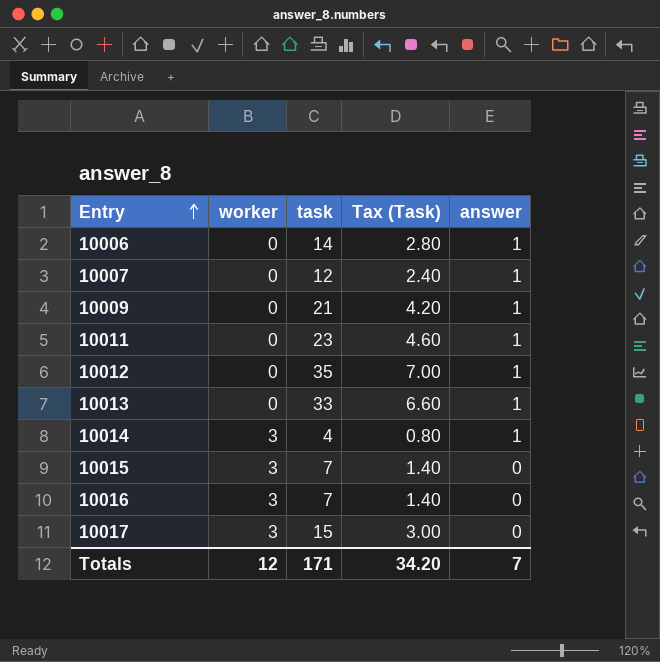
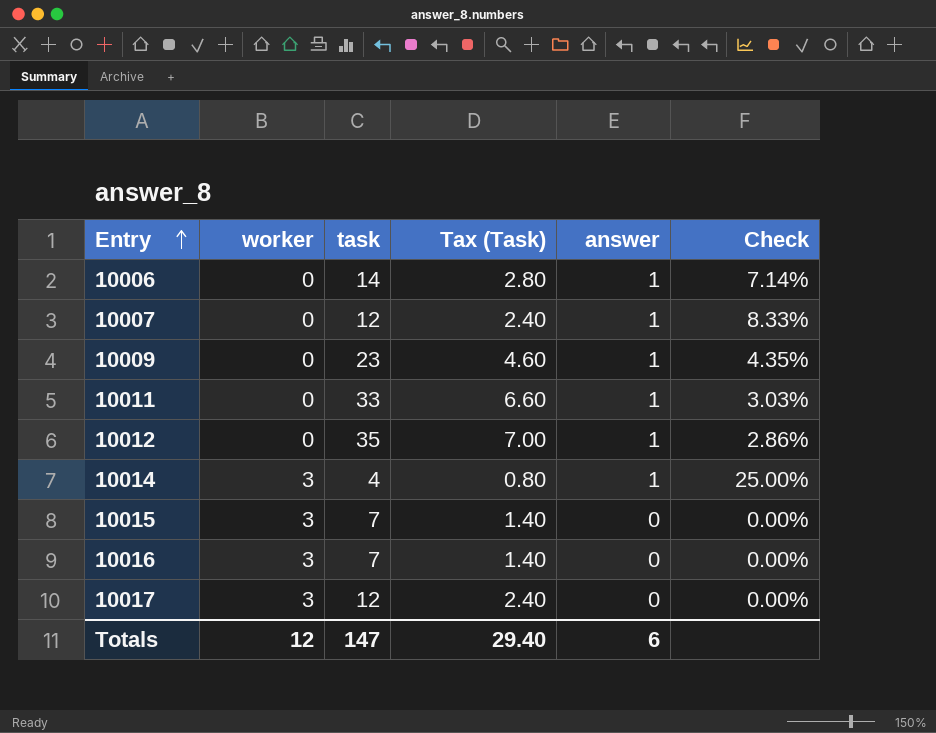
column Check | formula: none -> [answer] / [task]
row 10013: 0 | 33 | 6.60 | 1 -> none
10009 | task: 21 -> 23
10009 | Tax (Task): 4.20 -> 4.60
10011 | task: 23 -> 33
10011 | Tax (Task): 4.60 -> 6.60
10017 | task: 15 -> 12
10017 | Tax (Task): 3.00 -> 2.40
Totals | task: 171 -> 147
Totals | Tax (Task): 34.20 -> 29.40
Totals | answer: 7 -> 6

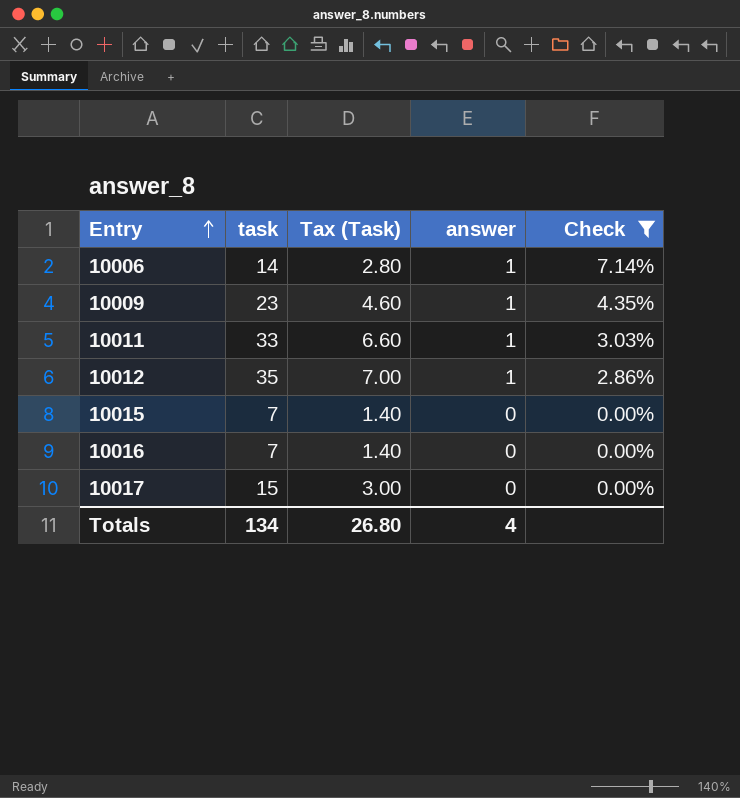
filter: none -> Check <= 7.14%
column worker | position: 2 -> none
10017 | task: 12 -> 15
10017 | Tax (Task): 2.40 -> 3.00
Totals | task: 147 -> 134
Totals | Tax (Task): 29.40 -> 26.80
Totals | answer: 6 -> 4

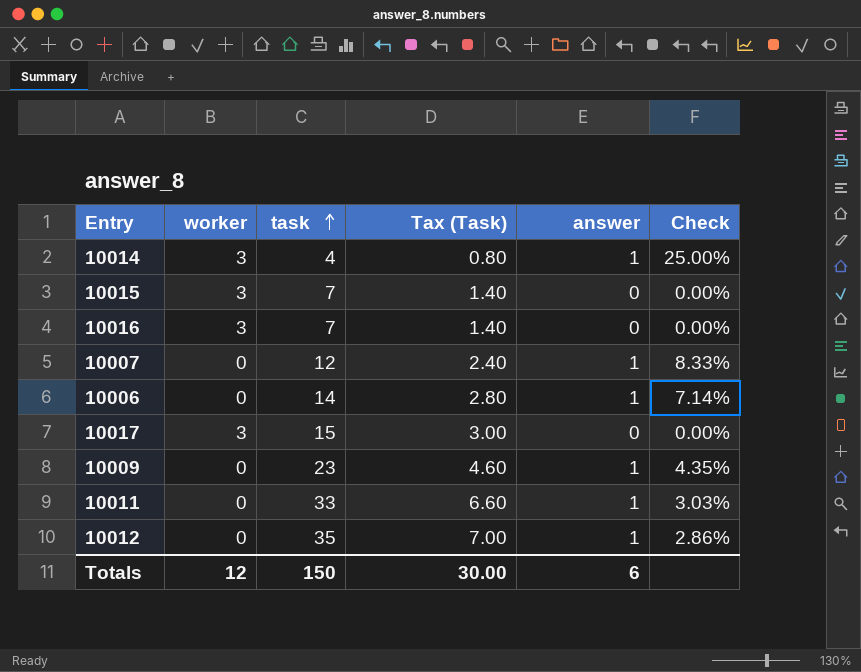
filter: Check <= 7.14% -> none
row order: Entry ascending -> task ascending
column worker | position: none -> 2
Totals | task: 134 -> 150
Totals | Tax (Task): 26.80 -> 30.00
Totals | answer: 4 -> 6

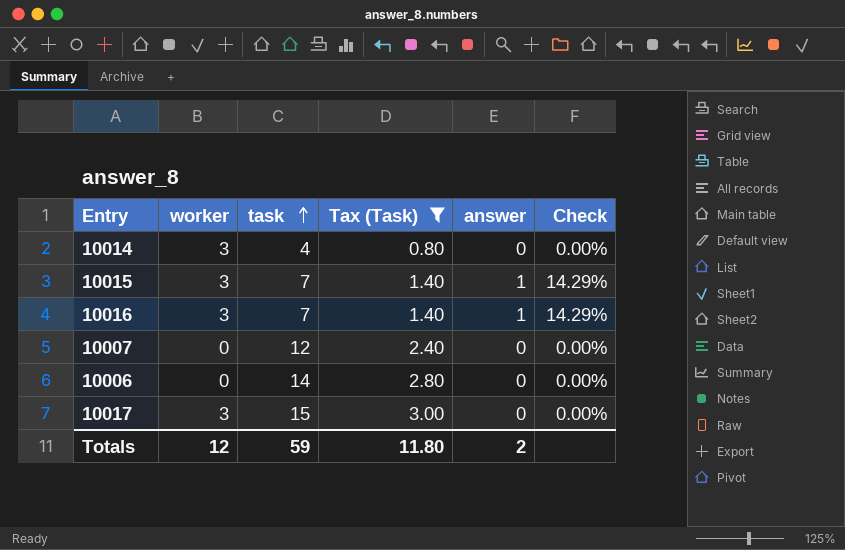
filter: none -> Tax (Task) <= 3.00
10014 | answer: 1 -> 0
10014 | Check: 25.00% -> 0.00%
10015 | answer: 0 -> 1
10015 | Check: 0.00% -> 14.29%
10016 | answer: 0 -> 1
10016 | Check: 0.00% -> 14.29%
10007 | answer: 1 -> 0
10007 | Check: 8.33% -> 0.00%
10006 | answer: 1 -> 0
10006 | Check: 7.14% -> 0.00%
Totals | task: 150 -> 59
Totals | Tax (Task): 30.00 -> 11.80
Totals | answer: 6 -> 2

